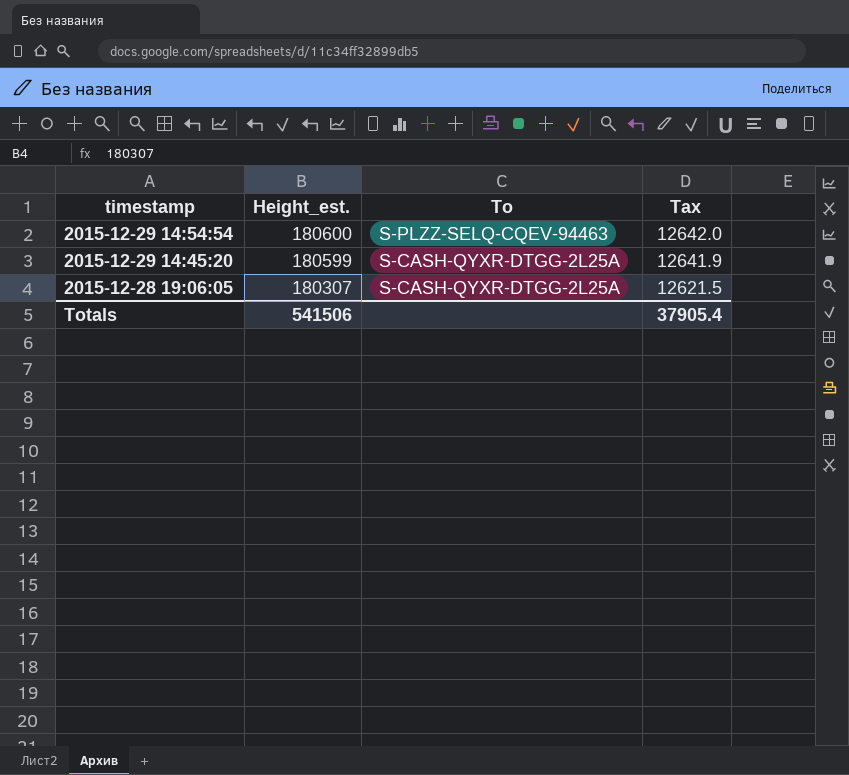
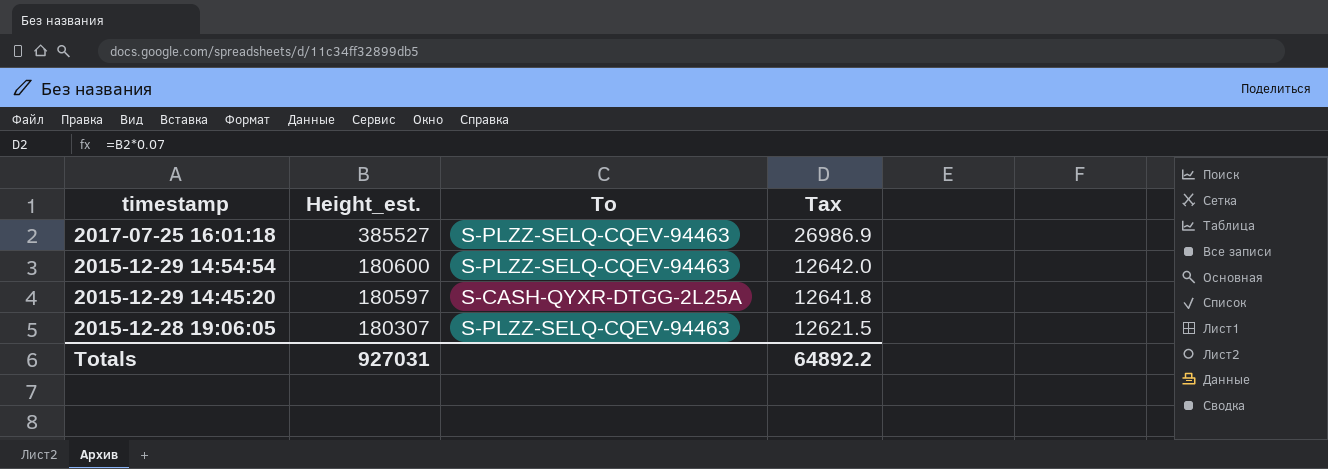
row 2017-07-25 16:01:18: none -> 385527 | S-PLZZ-SELQ-CQEV-94463 | 26986.9
2015-12-29 14:45:20 | Height_est.: 180599 -> 180597
2015-12-29 14:45:20 | Tax: 12641.9 -> 12641.8
2015-12-28 19:06:05 | To: S-CASH-QYXR-DTGG-2L25A -> S-PLZZ-SELQ-CQEV-94463
Totals | Height_est.: 541506 -> 927031
Totals | Tax: 37905.4 -> 64892.2

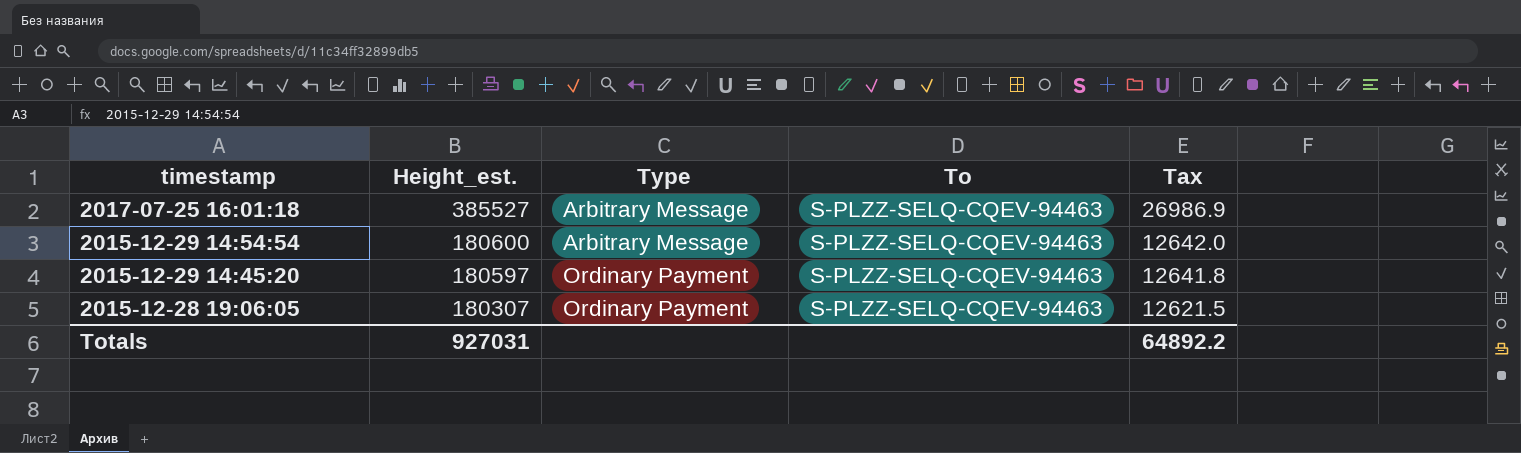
column Type | position: none -> 3
2015-12-29 14:45:20 | To: S-CASH-QYXR-DTGG-2L25A -> S-PLZZ-SELQ-CQEV-94463

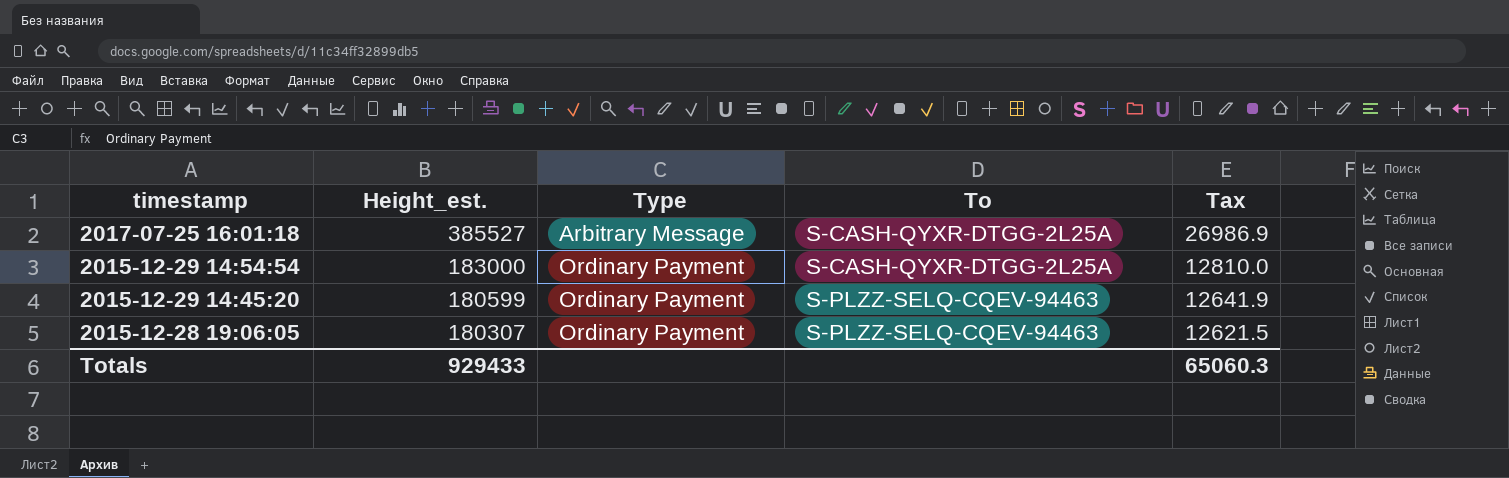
2017-07-25 16:01:18 | To: S-PLZZ-SELQ-CQEV-94463 -> S-CASH-QYXR-DTGG-2L25A
2015-12-29 14:54:54 | Height_est.: 180600 -> 183000
2015-12-29 14:54:54 | Type: Arbitrary Message -> Ordinary Payment
2015-12-29 14:54:54 | To: S-PLZZ-SELQ-CQEV-94463 -> S-CASH-QYXR-DTGG-2L25A
2015-12-29 14:54:54 | Tax: 12642.0 -> 12810.0
2015-12-29 14:45:20 | Height_est.: 180597 -> 180599
2015-12-29 14:45:20 | Tax: 12641.8 -> 12641.9
Totals | Height_est.: 927031 -> 929433
Totals | Tax: 64892.2 -> 65060.3

